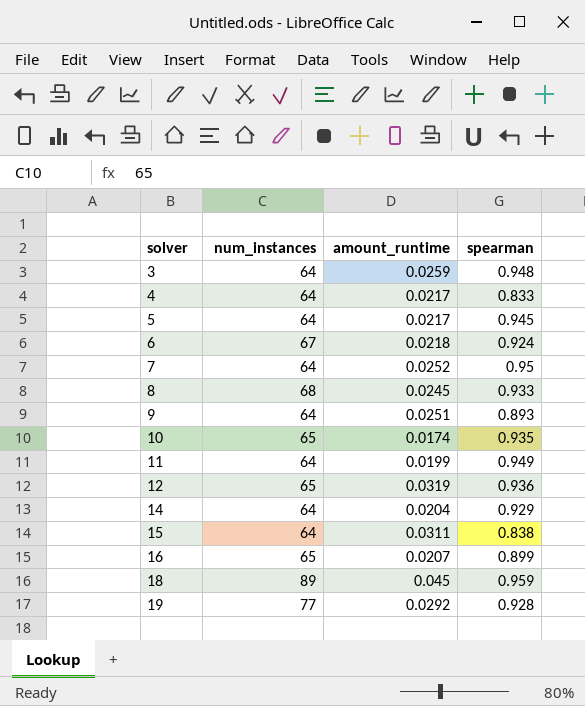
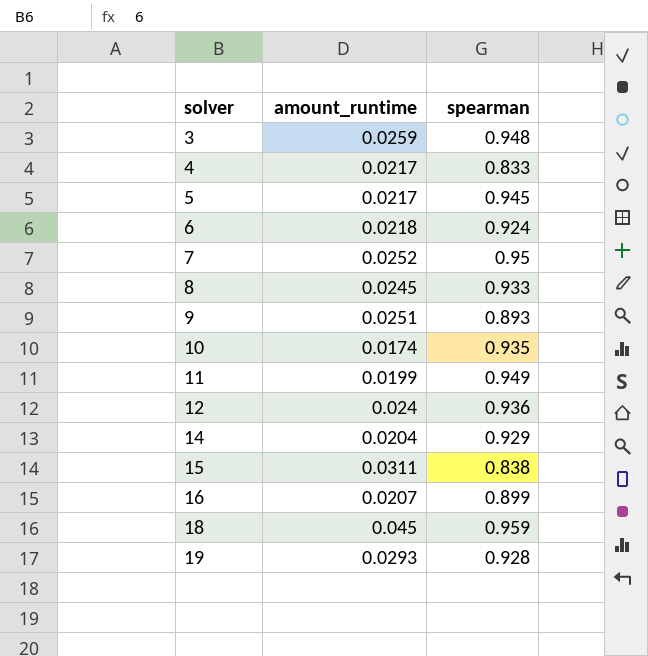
column num_instances | position: 2 -> none
12 | amount_runtime: 0.0319 -> 0.024
19 | amount_runtime: 0.0292 -> 0.0293

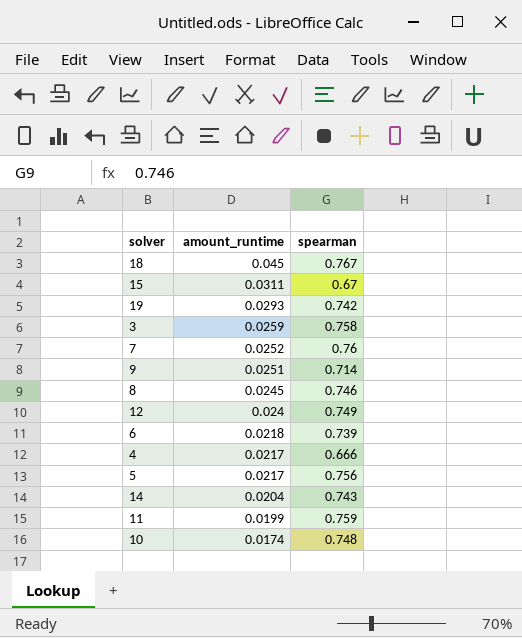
row order: solver ascending -> amount_runtime descending
row 16: 0.0207 | 0.899 -> none
18 | spearman: 0.959 -> 0.767
15 | spearman: 0.838 -> 0.67
19 | spearman: 0.928 -> 0.742
3 | spearman: 0.948 -> 0.758
7 | spearman: 0.95 -> 0.76
9 | spearman: 0.893 -> 0.714
8 | spearman: 0.933 -> 0.746
12 | spearman: 0.936 -> 0.749
6 | spearman: 0.924 -> 0.739
4 | spearman: 0.833 -> 0.666
5 | spearman: 0.945 -> 0.756
14 | spearman: 0.929 -> 0.743
11 | spearman: 0.949 -> 0.759
10 | spearman: 0.935 -> 0.748

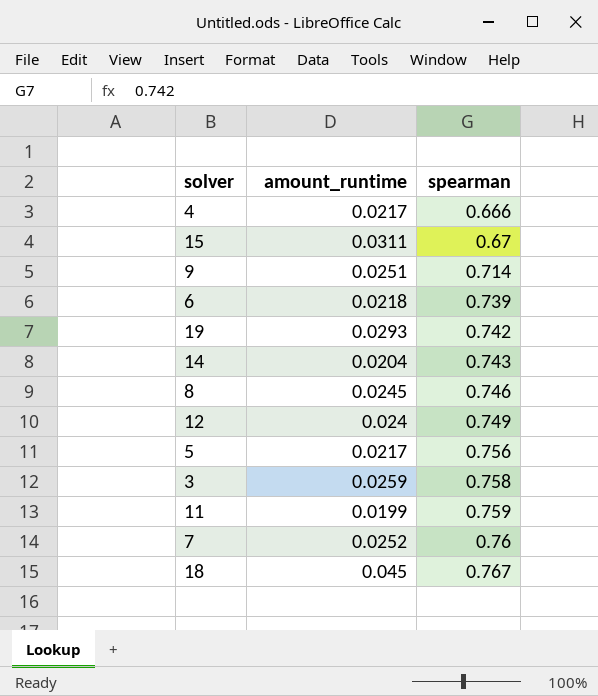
row order: amount_runtime descending -> spearman ascending
row 10: 0.0174 | 0.748 -> none

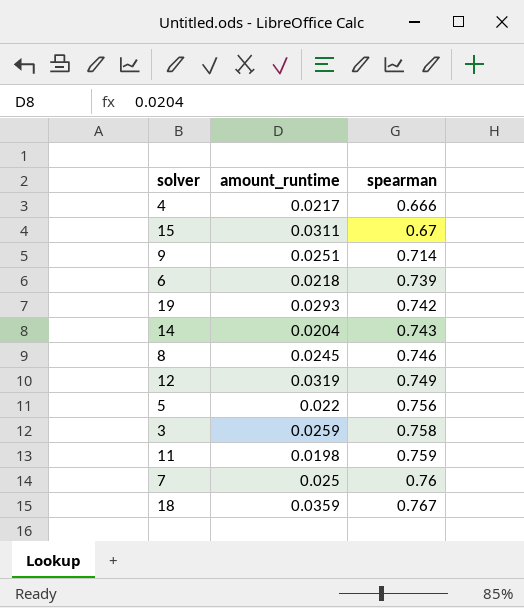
12 | amount_runtime: 0.024 -> 0.0319
5 | amount_runtime: 0.0217 -> 0.022
11 | amount_runtime: 0.0199 -> 0.0198
7 | amount_runtime: 0.0252 -> 0.025
18 | amount_runtime: 0.045 -> 0.0359

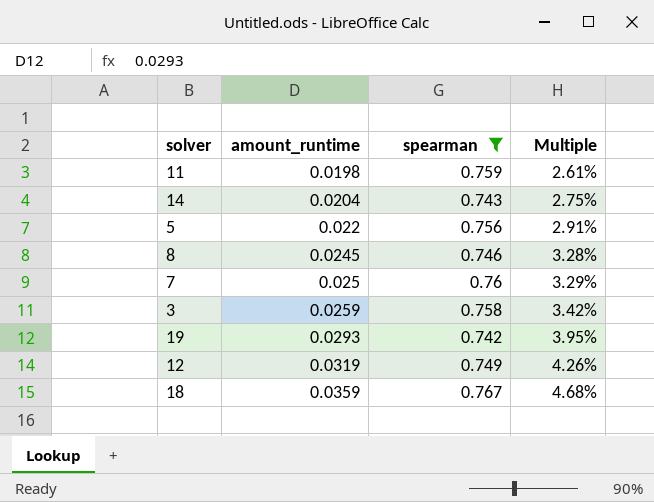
filter: none -> spearman >= 0.742
row order: spearman ascending -> amount_runtime ascending
column Multiple | formula: none -> [amount_runtime] / [spearman]

